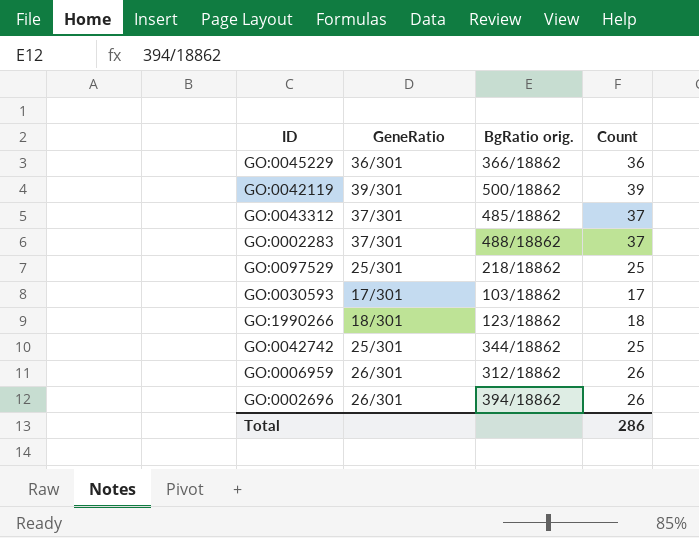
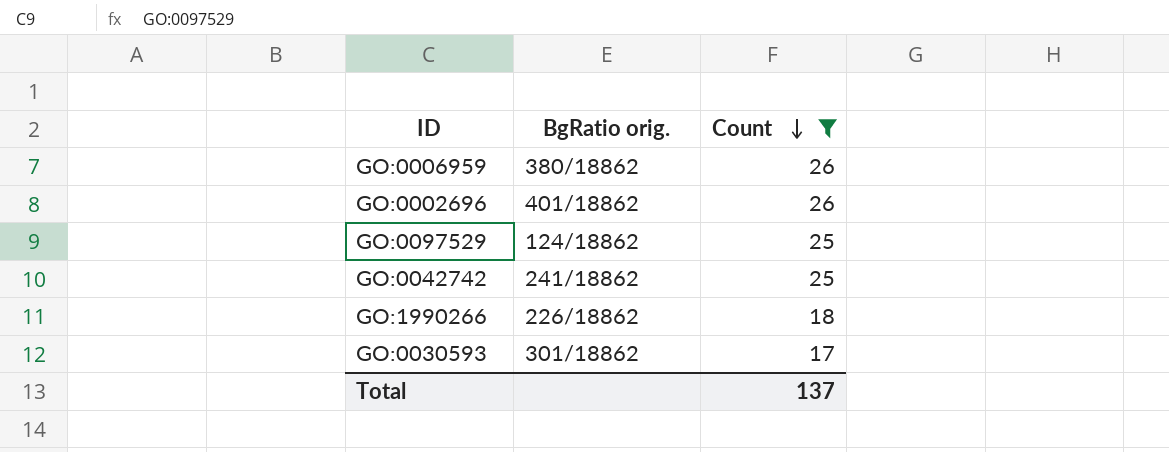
filter: none -> Count <= 26
row order: none -> Count descending
column GeneRatio | position: 2 -> none
GO:0006959 | BgRatio orig.: 312/18862 -> 380/18862
GO:0002696 | BgRatio orig.: 394/18862 -> 401/18862
GO:0097529 | BgRatio orig.: 218/18862 -> 124/18862
GO:0042742 | BgRatio orig.: 344/18862 -> 241/18862
GO:1990266 | BgRatio orig.: 123/18862 -> 226/18862
GO:0030593 | BgRatio orig.: 103/18862 -> 301/18862
Total | Count: 286 -> 137

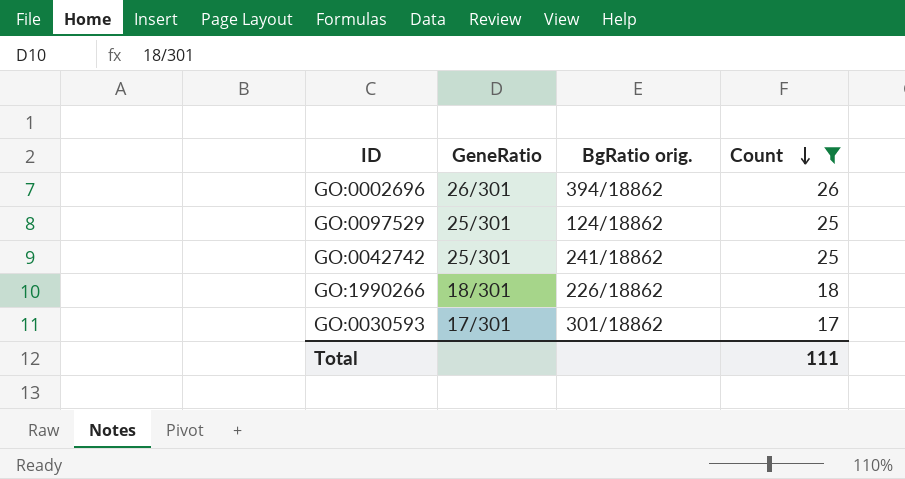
column GeneRatio | position: none -> 2
row GO:0006959: 380/18862 | 26 -> none
GO:0002696 | BgRatio orig.: 401/18862 -> 394/18862
Total | Count: 137 -> 111

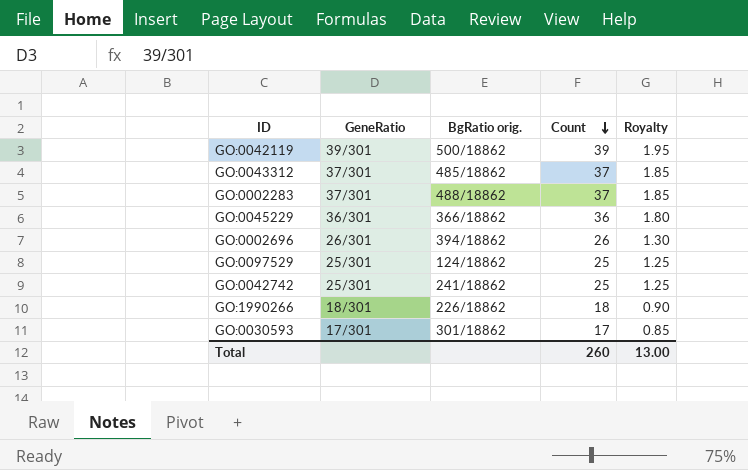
filter: Count <= 26 -> none
column Royalty | formula: none -> [Count] * 0.05
Total | Count: 111 -> 260

